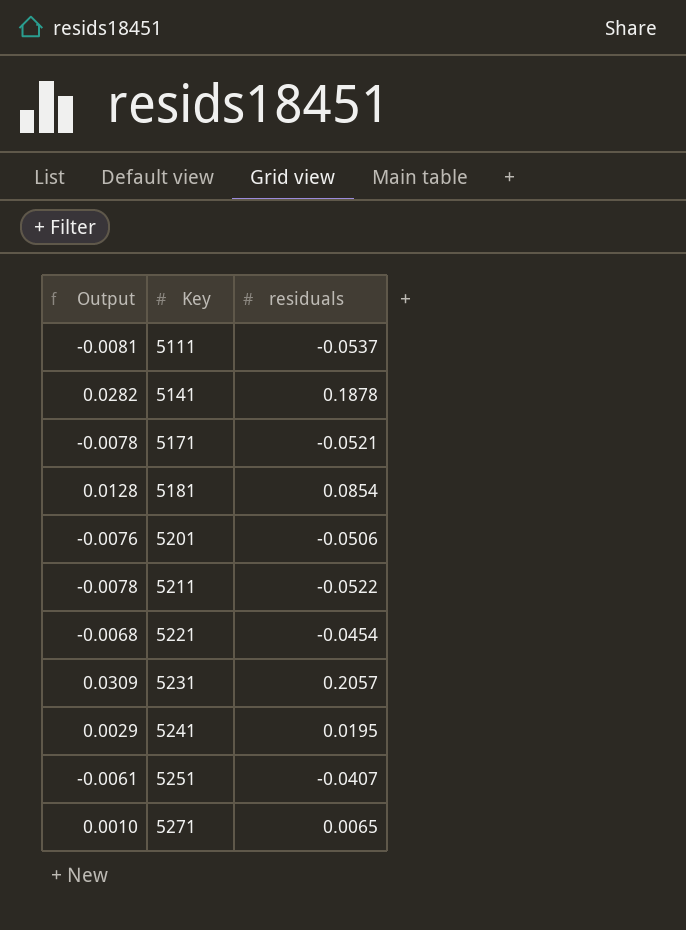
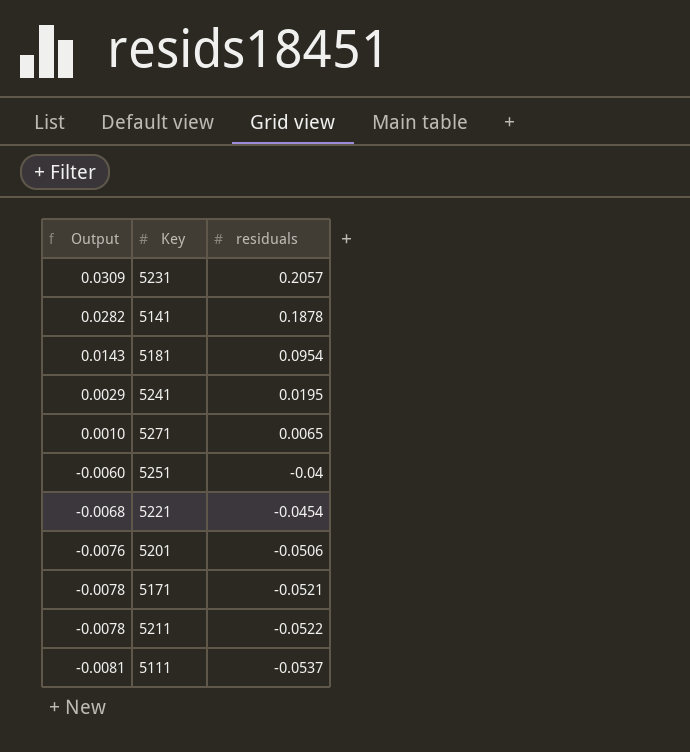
row order: Key ascending -> Output descending
5181 | Output: 0.0128 -> 0.0143
5181 | residuals: 0.0854 -> 0.0954
5251 | Output: -0.0061 -> -0.0060
5251 | residuals: -0.0407 -> -0.04

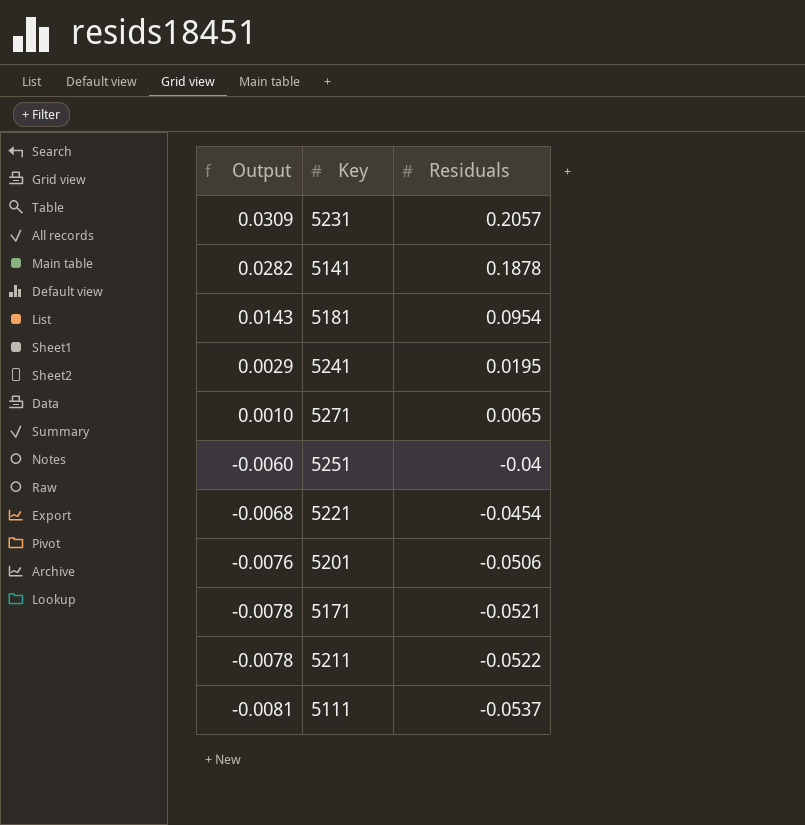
column name: residuals -> Residuals

